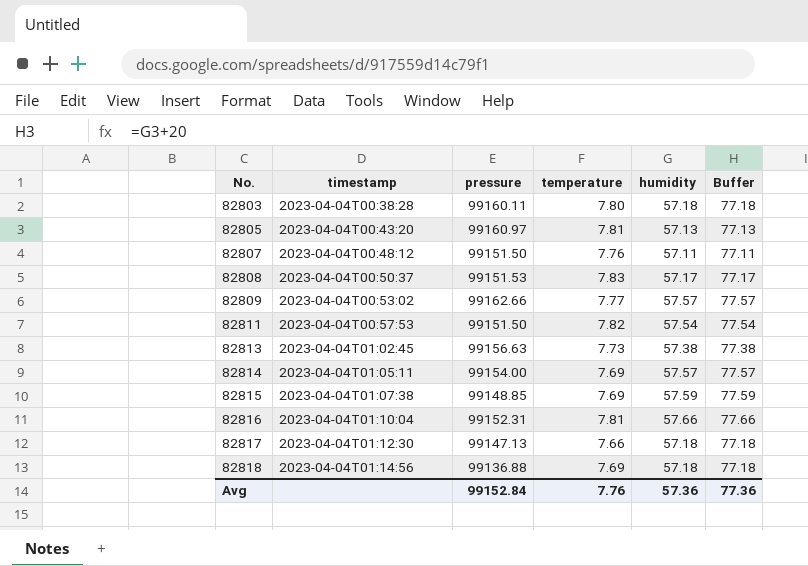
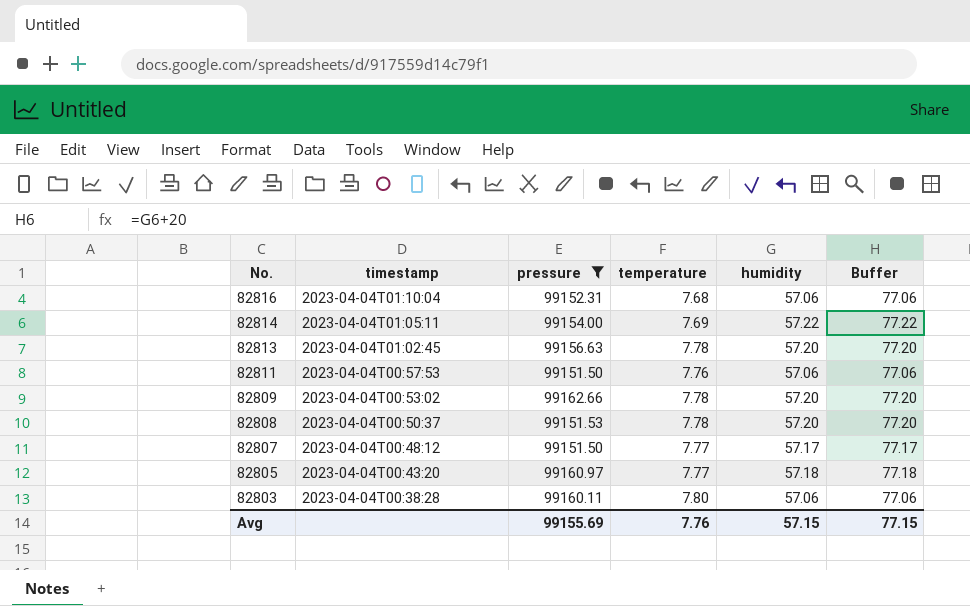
filter: none -> pressure >= 99151.50
row order: No. ascending -> No. descending
82816 | temperature: 7.81 -> 7.68
82816 | humidity: 57.66 -> 57.06
82816 | Buffer: 77.66 -> 77.06
82814 | humidity: 57.57 -> 57.22
82814 | Buffer: 77.57 -> 77.22
82813 | temperature: 7.73 -> 7.78
82813 | humidity: 57.38 -> 57.20
82813 | Buffer: 77.38 -> 77.20
82811 | temperature: 7.82 -> 7.76
82811 | humidity: 57.54 -> 57.06
82811 | Buffer: 77.54 -> 77.06
82809 | temperature: 7.77 -> 7.78
82809 | humidity: 57.57 -> 57.20
82809 | Buffer: 77.57 -> 77.20
82808 | temperature: 7.83 -> 7.78
82808 | humidity: 57.17 -> 57.20
82808 | Buffer: 77.17 -> 77.20
82807 | temperature: 7.76 -> 7.77
82807 | humidity: 57.11 -> 57.17
82807 | Buffer: 77.11 -> 77.17
82805 | temperature: 7.81 -> 7.77
82805 | humidity: 57.13 -> 57.18
82805 | Buffer: 77.13 -> 77.18
82803 | humidity: 57.18 -> 57.06
82803 | Buffer: 77.18 -> 77.06
Avg | pressure: 99152.84 -> 99155.69
Avg | humidity: 57.36 -> 57.15
Avg | Buffer: 77.36 -> 77.15

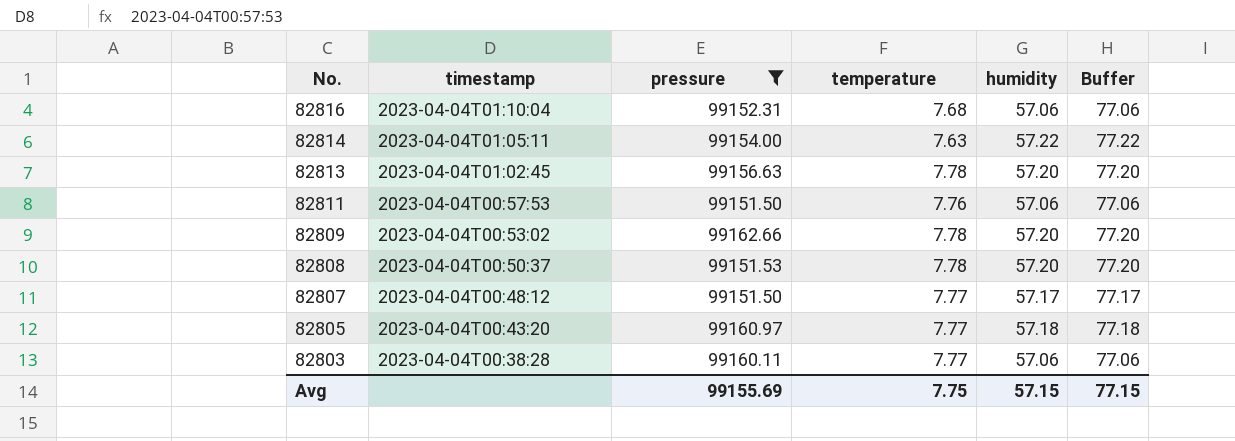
82814 | temperature: 7.69 -> 7.63
82803 | temperature: 7.80 -> 7.77
Avg | temperature: 7.76 -> 7.75

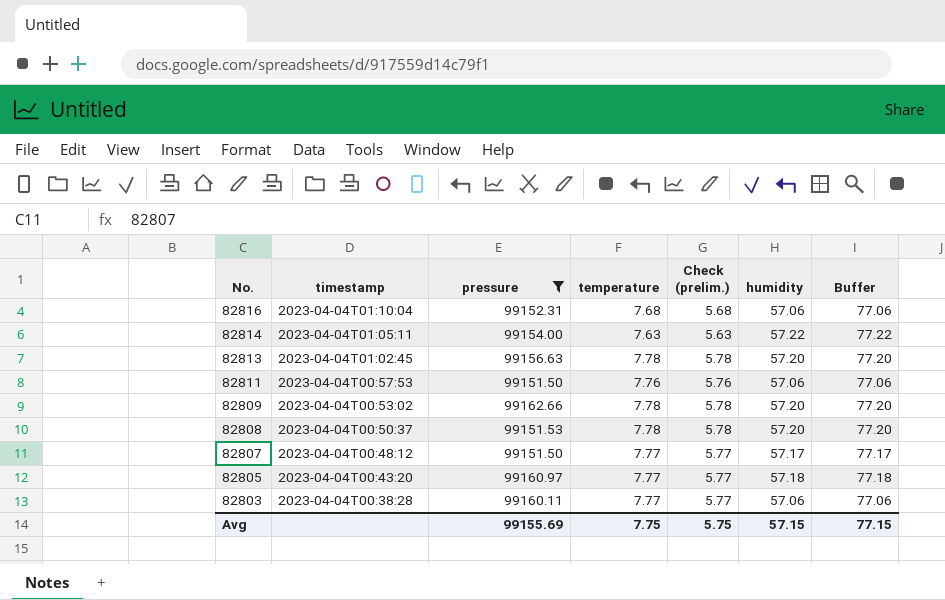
column Check (prelim.) | formula: none -> [temperature] - 2

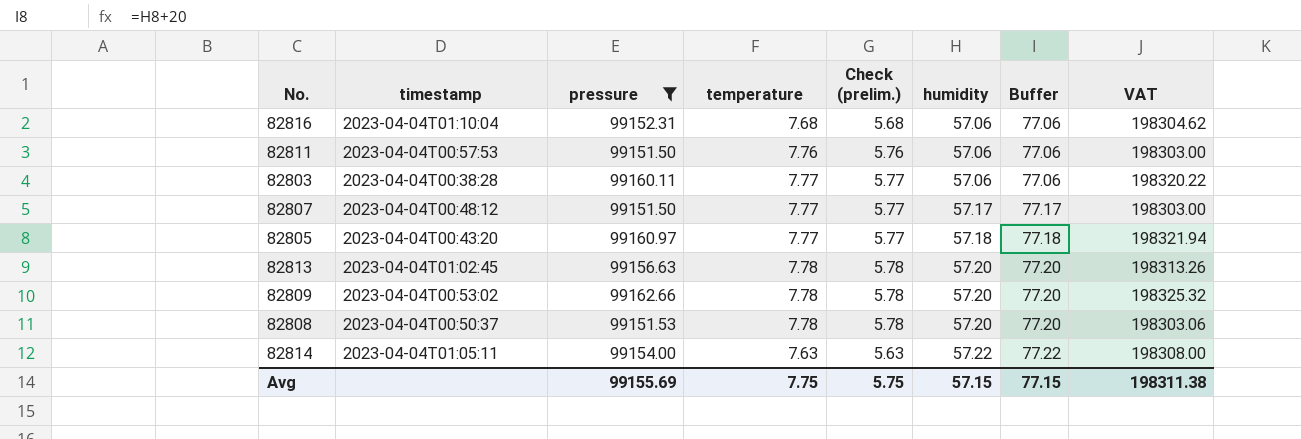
row order: No. descending -> humidity ascending
column VAT | formula: none -> [pressure] * 2

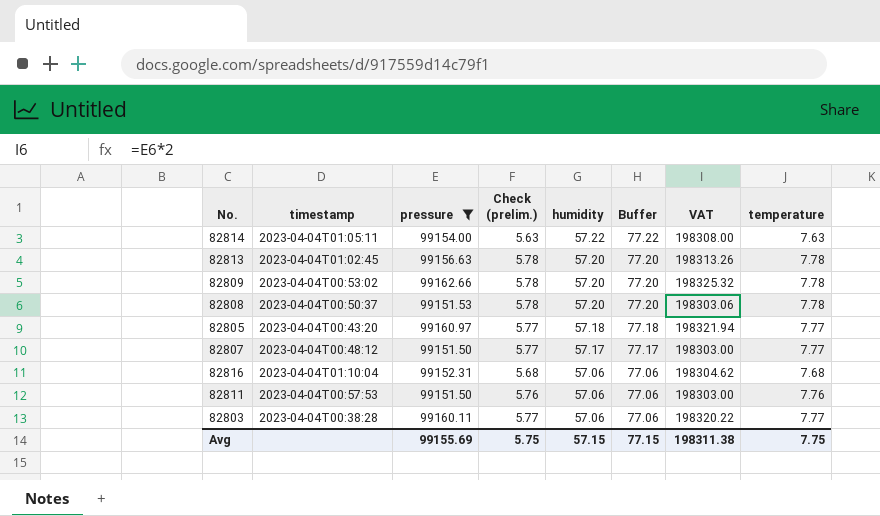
row order: humidity ascending -> humidity descending
column temperature | position: 4 -> 8

